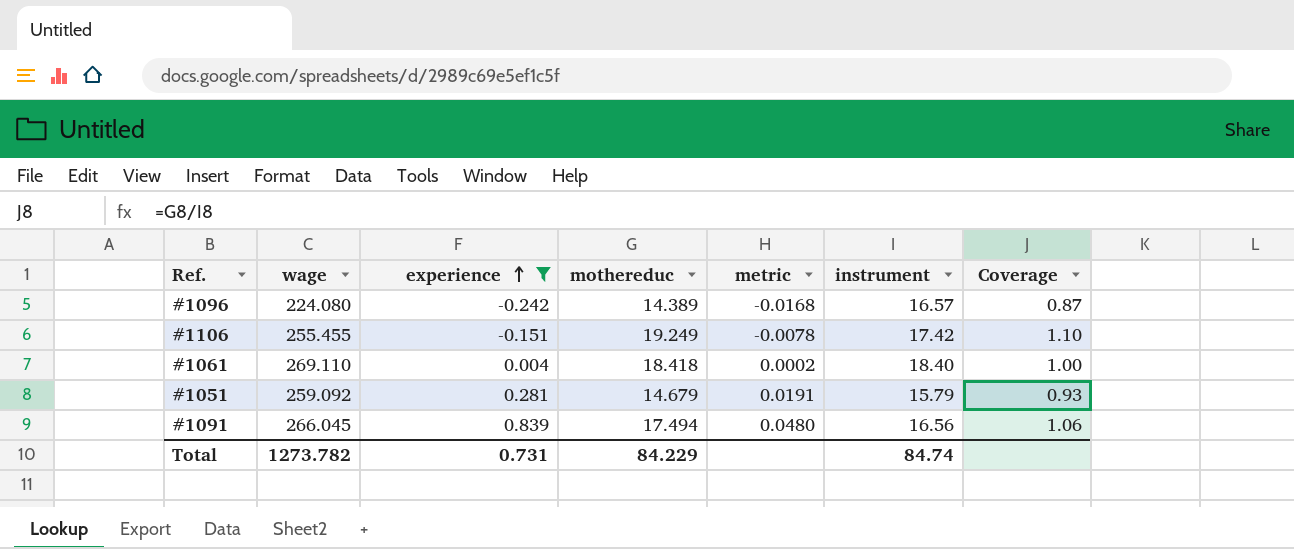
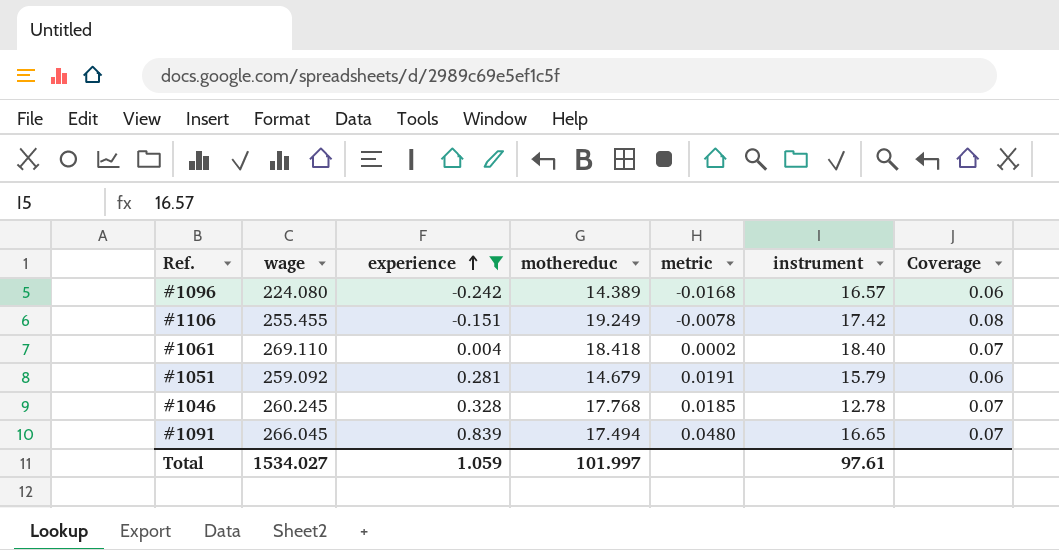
column Coverage | formula: [mothereduc] / [instrument] -> [mothereduc] / [wage]
row #1046: none -> 260.245 | 0.328 | 17.768 | 0.0185 | 12.78 | 0.07
#1091 | instrument: 16.56 -> 16.65
Total | wage: 1273.782 -> 1534.027
Total | experience: 0.731 -> 1.059
Total | mothereduc: 84.229 -> 101.997
Total | instrument: 84.74 -> 97.61

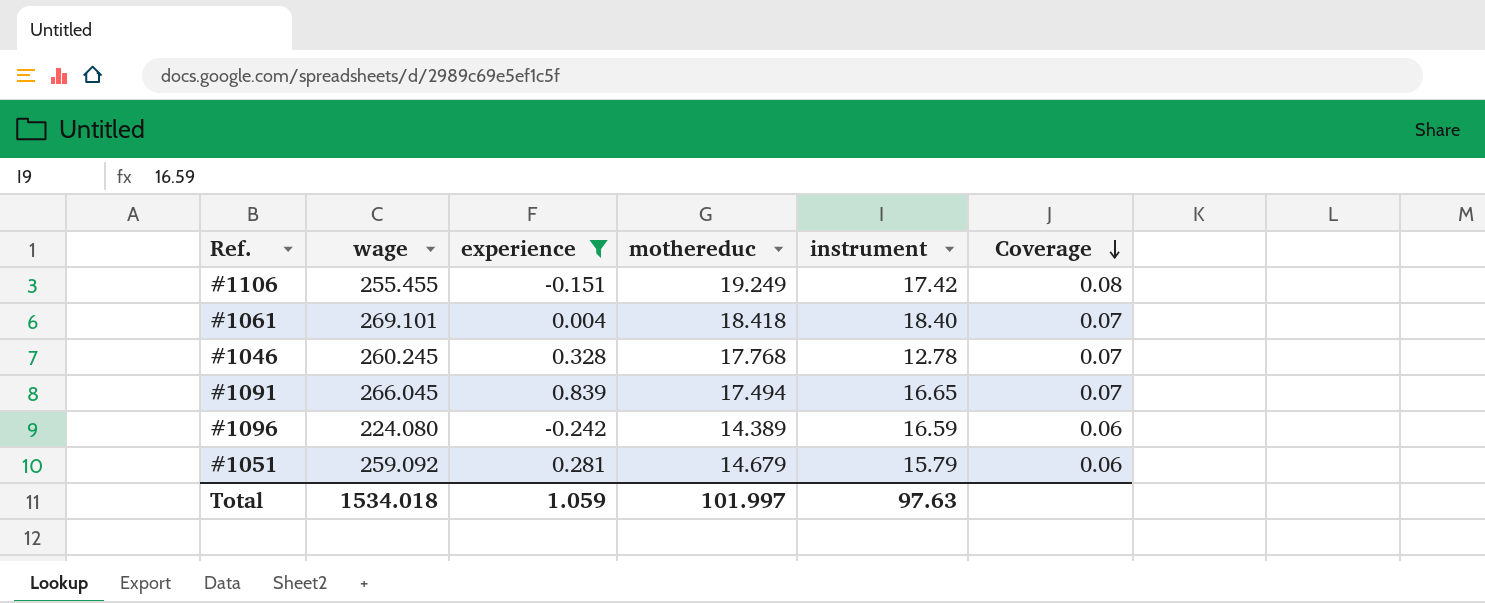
row order: experience ascending -> Coverage descending
column metric | formula: [experience] / [mothereduc] -> none
#1061 | wage: 269.110 -> 269.101
#1096 | instrument: 16.57 -> 16.59
Total | wage: 1534.027 -> 1534.018
Total | instrument: 97.61 -> 97.63

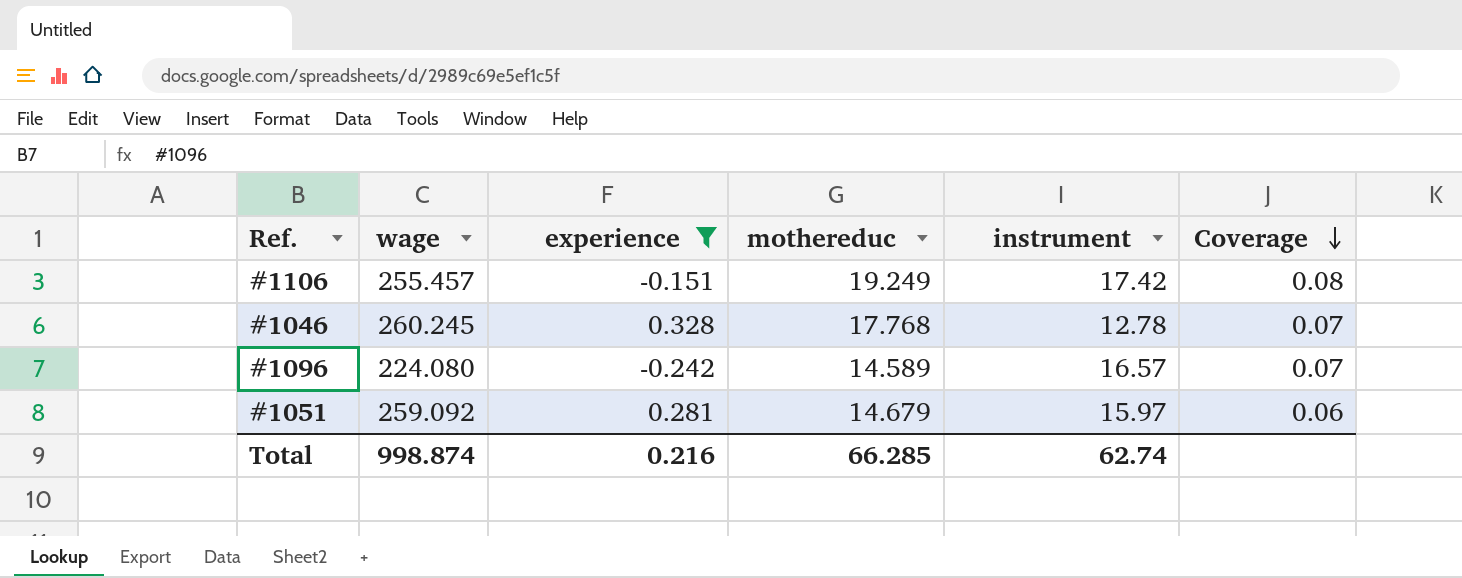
row #1061: 269.101 | 0.004 | 18.418 | 18.40 | 0.07 -> none
row #1091: 266.045 | 0.839 | 17.494 | 16.65 | 0.07 -> none
#1106 | wage: 255.455 -> 255.457
#1096 | mothereduc: 14.389 -> 14.589
#1096 | instrument: 16.59 -> 16.57
#1096 | Coverage: 0.06 -> 0.07
#1051 | instrument: 15.79 -> 15.97
Total | wage: 1534.018 -> 998.874
Total | experience: 1.059 -> 0.216
Total | mothereduc: 101.997 -> 66.285
Total | instrument: 97.63 -> 62.74

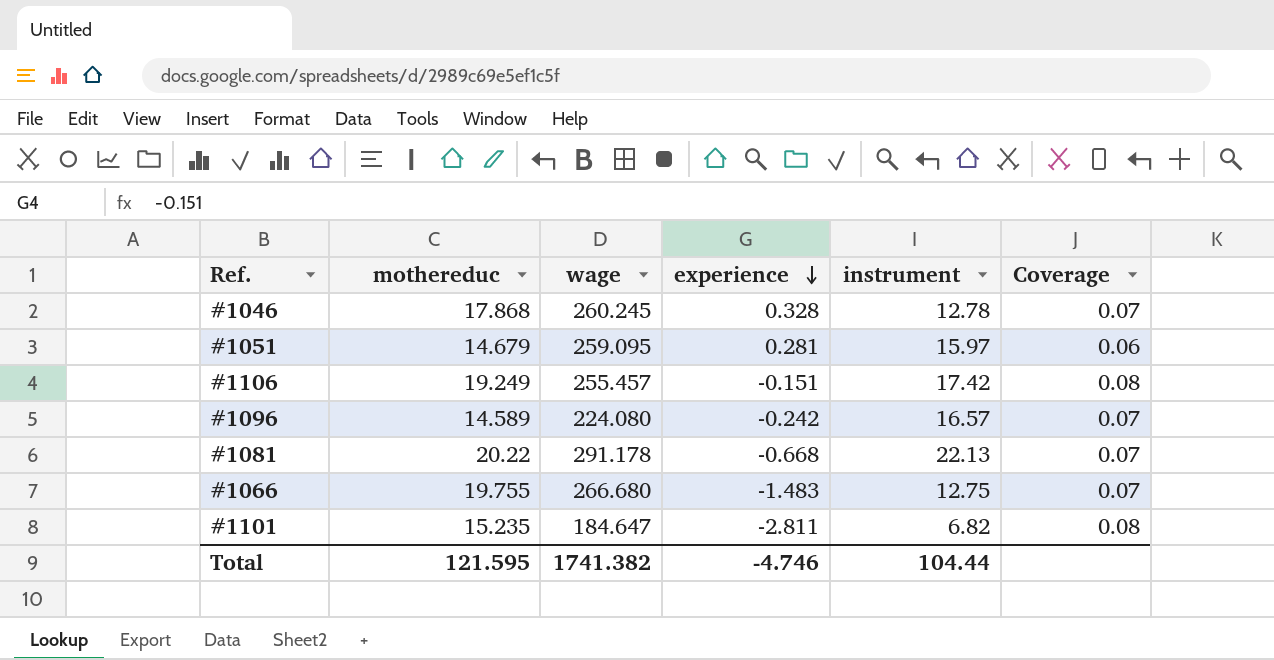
filter: experience >= -0.242 -> none
row order: Coverage descending -> experience descending
column mothereduc | position: 4 -> 2
#1046 | mothereduc: 17.768 -> 17.868
#1051 | wage: 259.092 -> 259.095
Total | mothereduc: 66.285 -> 121.595
Total | wage: 998.874 -> 1741.382
Total | experience: 0.216 -> -4.746
Total | instrument: 62.74 -> 104.44

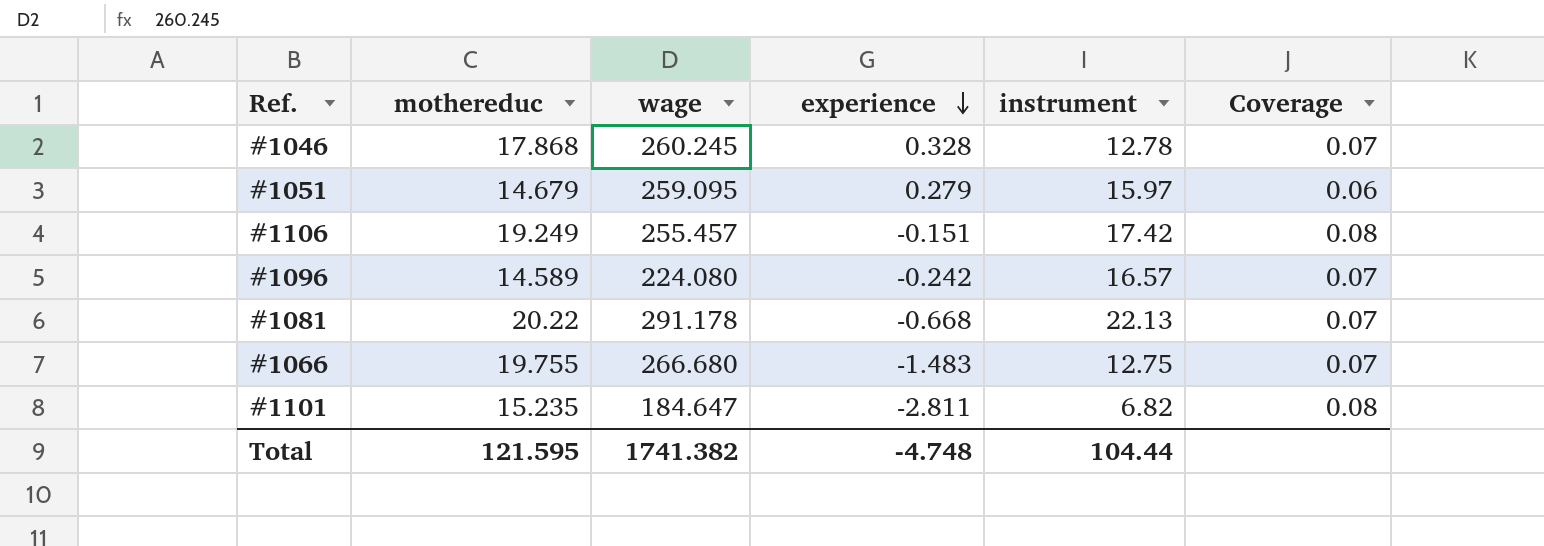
#1051 | experience: 0.281 -> 0.279
Total | experience: -4.746 -> -4.748

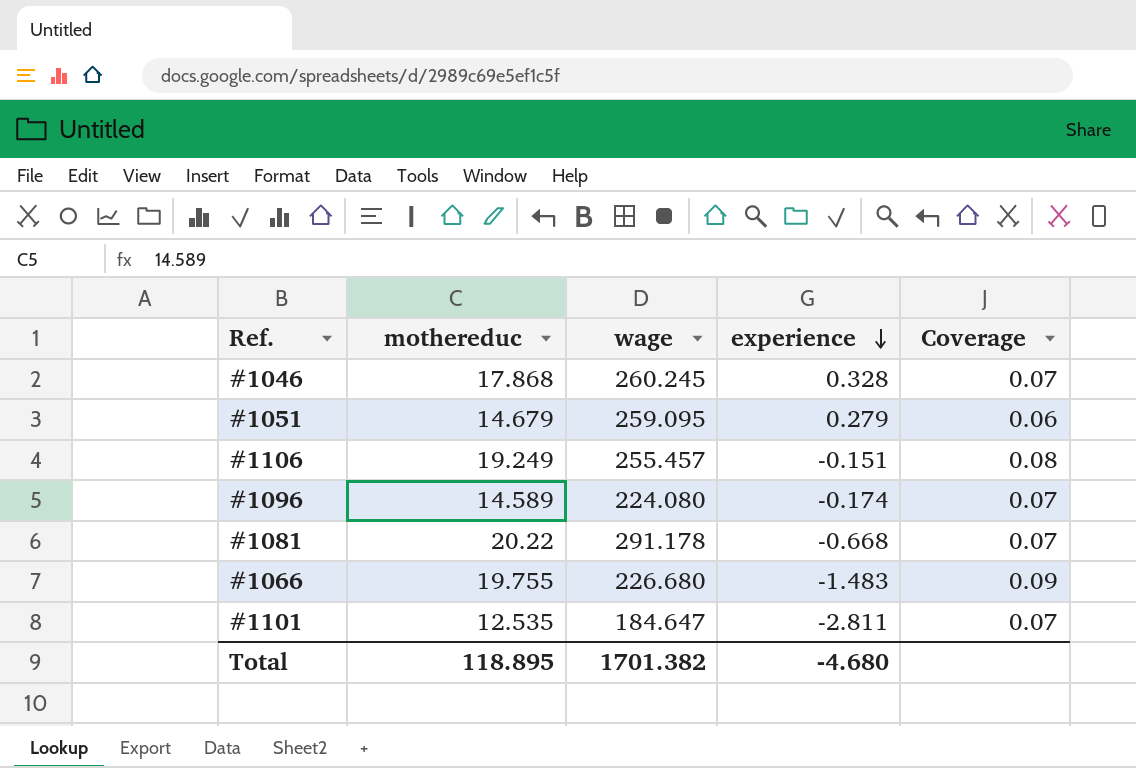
column instrument | position: 5 -> none
#1096 | experience: -0.242 -> -0.174
#1066 | wage: 266.680 -> 226.680
#1066 | Coverage: 0.07 -> 0.09
#1101 | mothereduc: 15.235 -> 12.535
#1101 | Coverage: 0.08 -> 0.07
Total | mothereduc: 121.595 -> 118.895
Total | wage: 1741.382 -> 1701.382
Total | experience: -4.748 -> -4.680

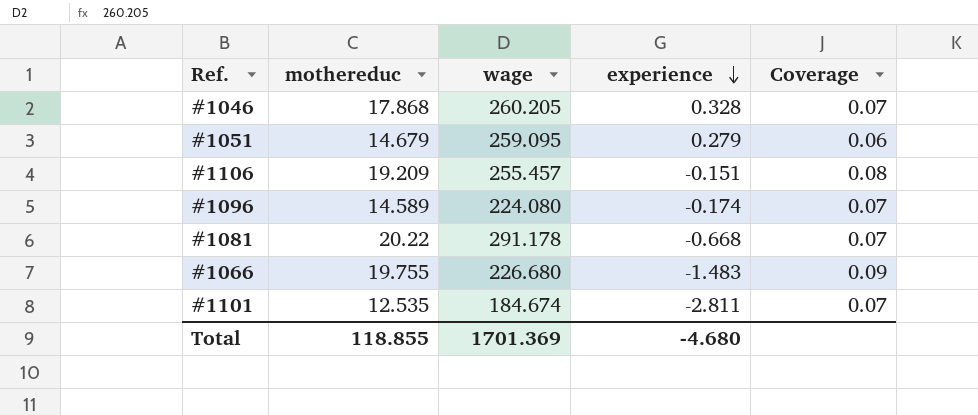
#1046 | wage: 260.245 -> 260.205
#1106 | mothereduc: 19.249 -> 19.209
#1101 | wage: 184.647 -> 184.674
Total | mothereduc: 118.895 -> 118.855
Total | wage: 1701.382 -> 1701.369

